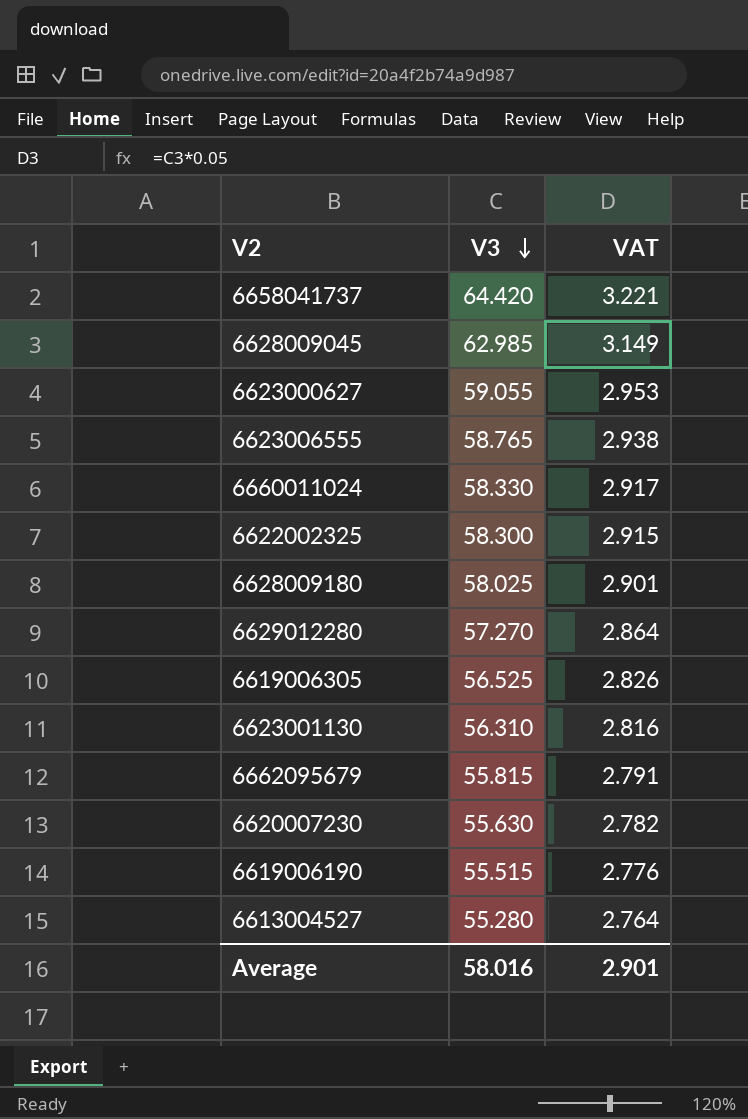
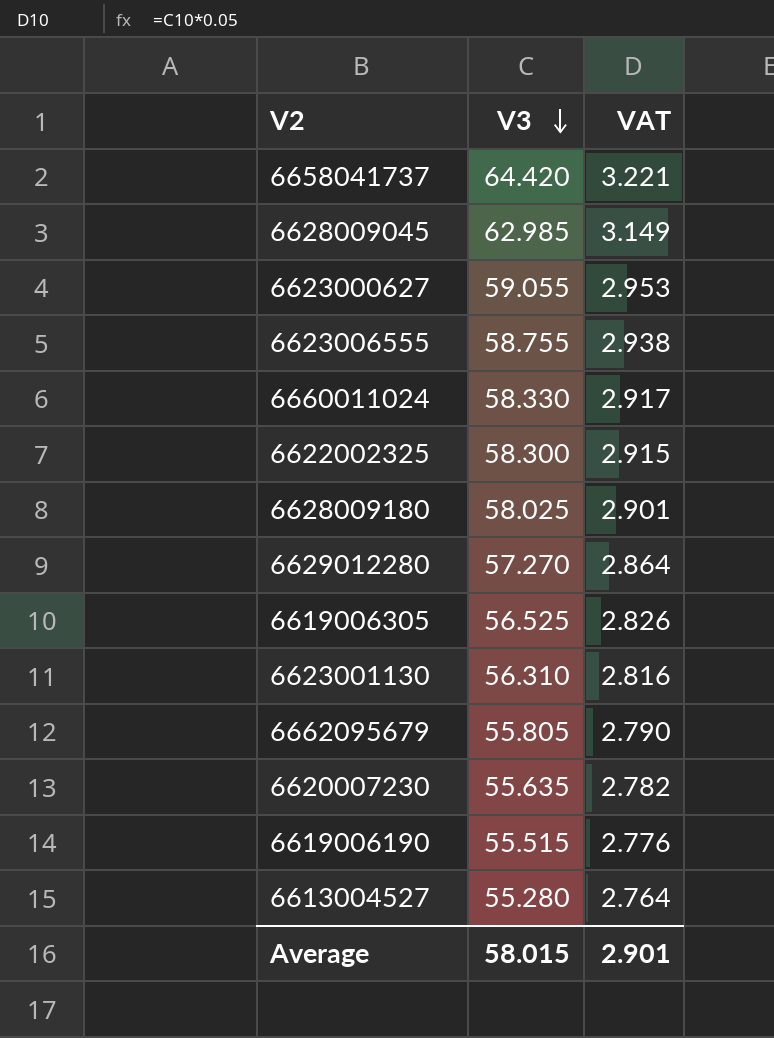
6623006555 | V3: 58.765 -> 58.755
6662095679 | V3: 55.815 -> 55.805
6662095679 | VAT: 2.791 -> 2.790
6620007230 | V3: 55.630 -> 55.635
Average | V3: 58.016 -> 58.015

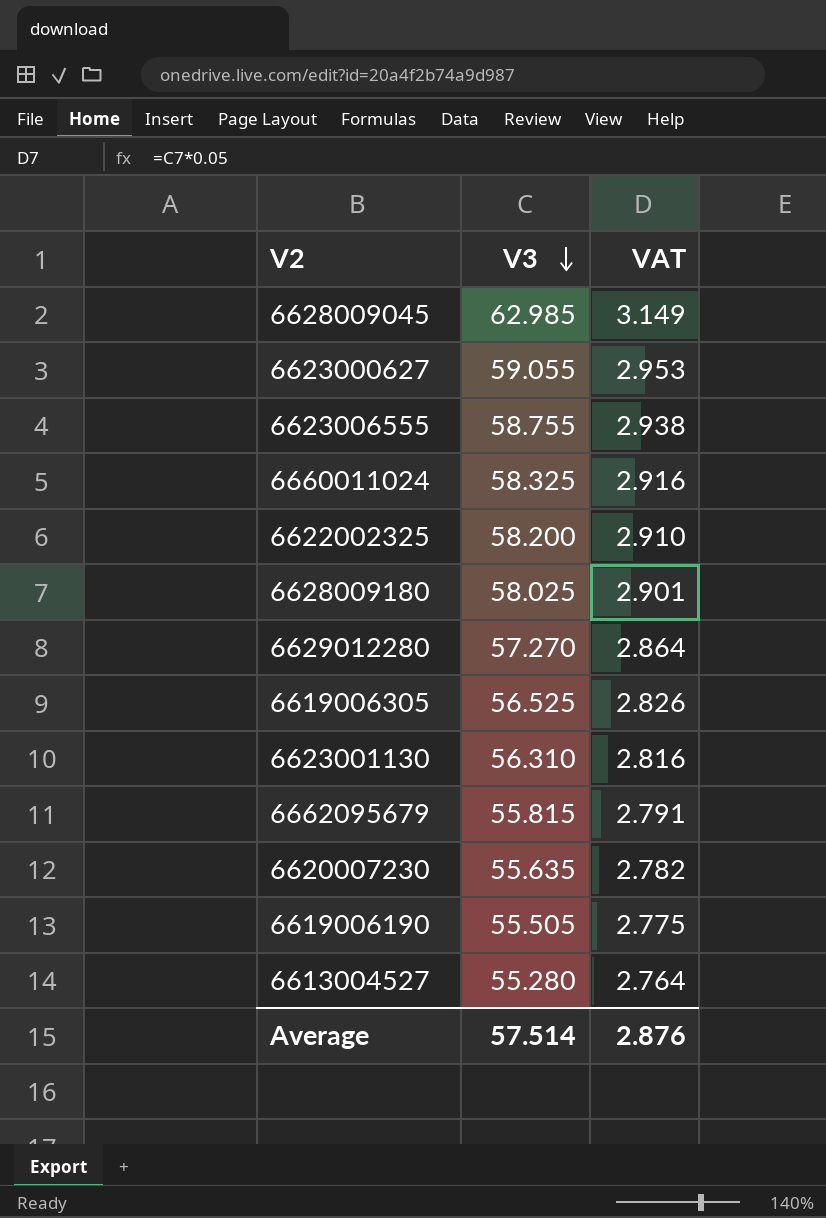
row 6658041737: 64.420 | 3.221 -> none
6660011024 | V3: 58.330 -> 58.325
6660011024 | VAT: 2.917 -> 2.916
6622002325 | V3: 58.300 -> 58.200
6622002325 | VAT: 2.915 -> 2.910
6662095679 | V3: 55.805 -> 55.815
6662095679 | VAT: 2.790 -> 2.791
6619006190 | V3: 55.515 -> 55.505
6619006190 | VAT: 2.776 -> 2.775
Average | V3: 58.015 -> 57.514
Average | VAT: 2.901 -> 2.876

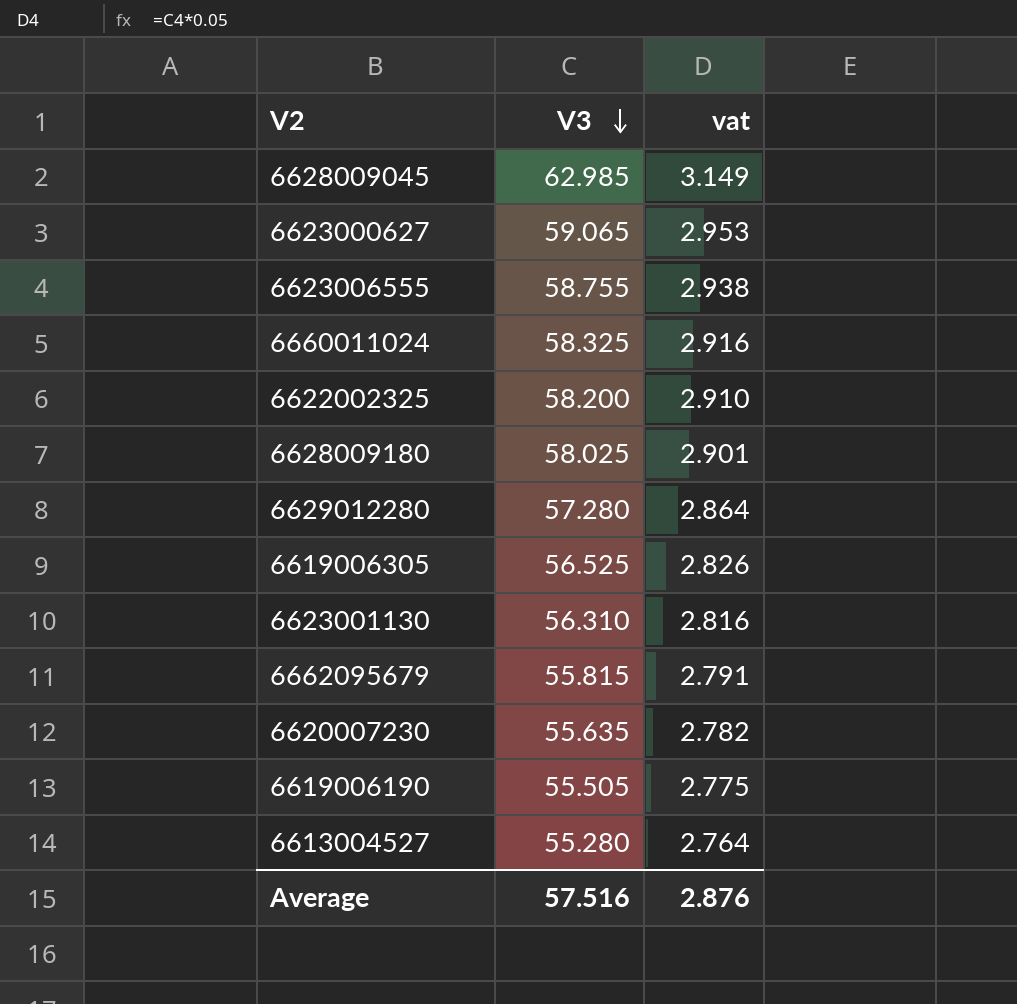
column name: VAT -> vat
6623000627 | V3: 59.055 -> 59.065
6629012280 | V3: 57.270 -> 57.280
Average | V3: 57.514 -> 57.516

